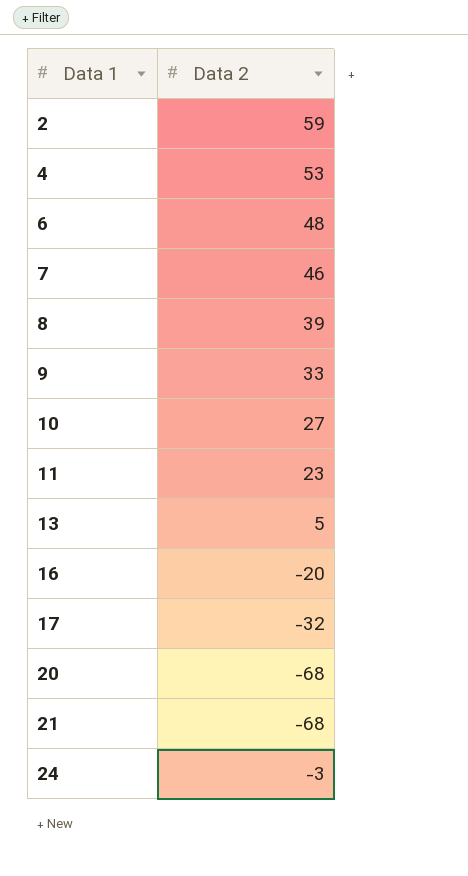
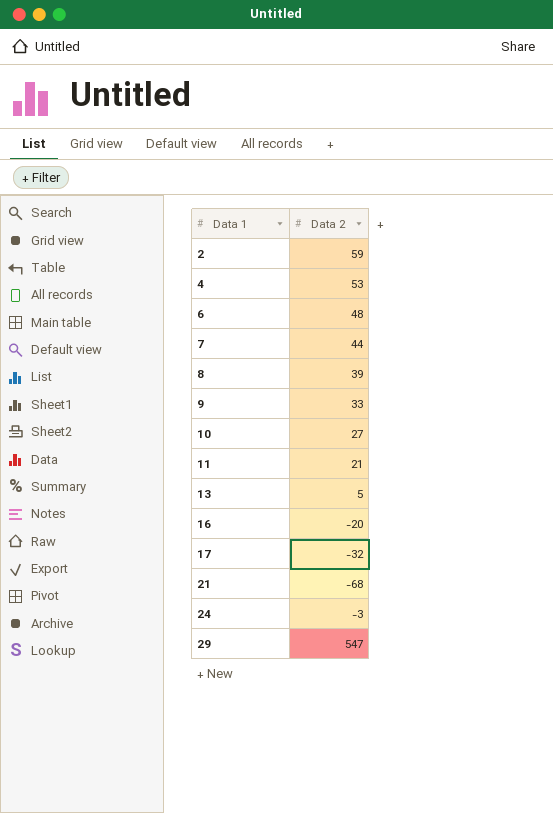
row 20: -68 -> none
7 | Data 2: 46 -> 44
11 | Data 2: 23 -> 21
row 29: none -> 547

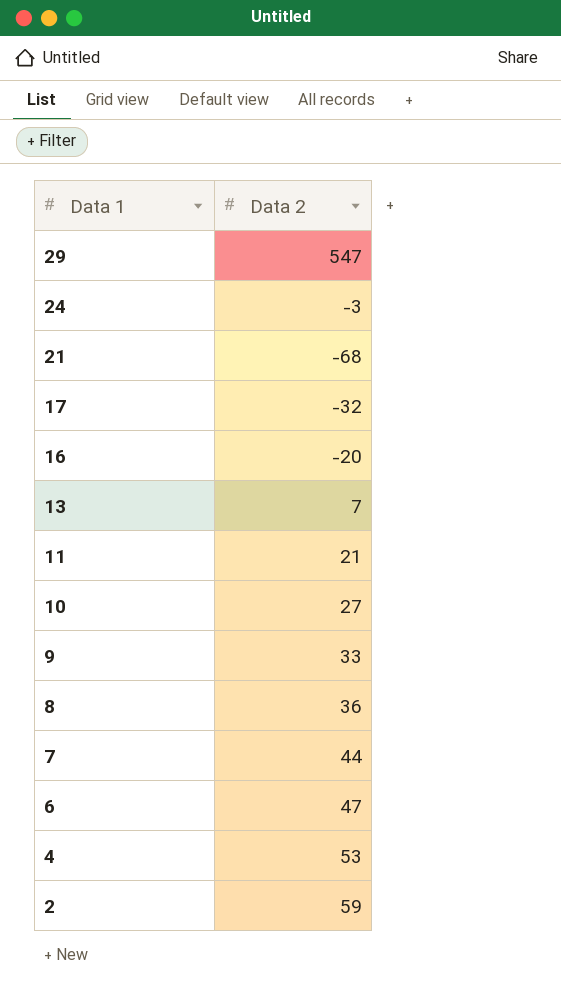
row order: Data 1 ascending -> Data 1 descending
13 | Data 2: 5 -> 7
8 | Data 2: 39 -> 36
6 | Data 2: 48 -> 47

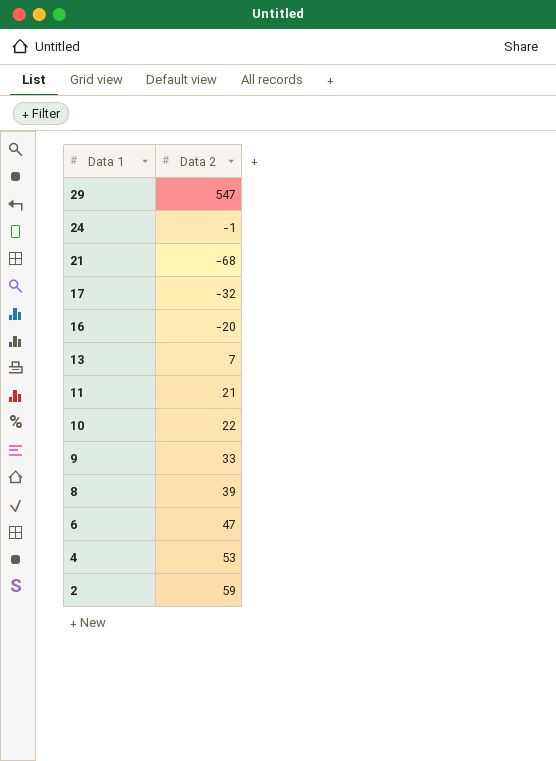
row 7: 44 -> none
24 | Data 2: -3 -> -1
10 | Data 2: 27 -> 22
8 | Data 2: 36 -> 39

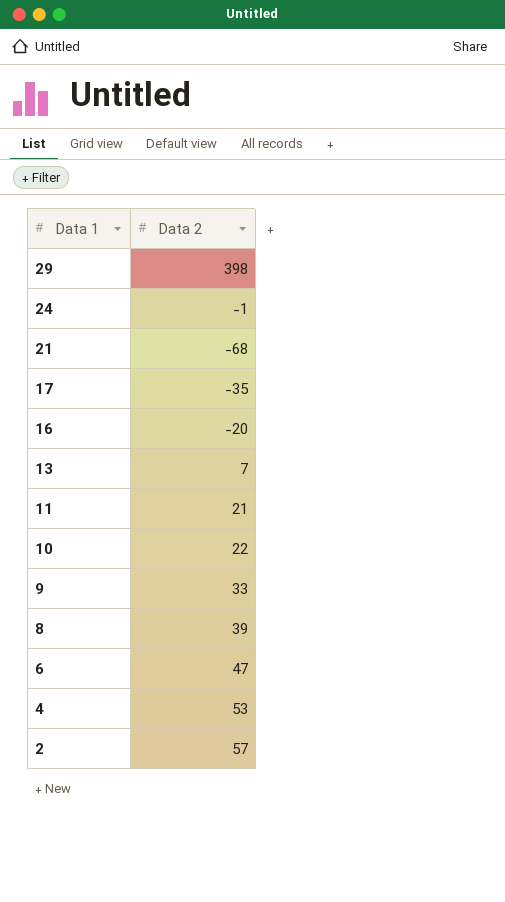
29 | Data 2: 547 -> 398
17 | Data 2: -32 -> -35
2 | Data 2: 59 -> 57

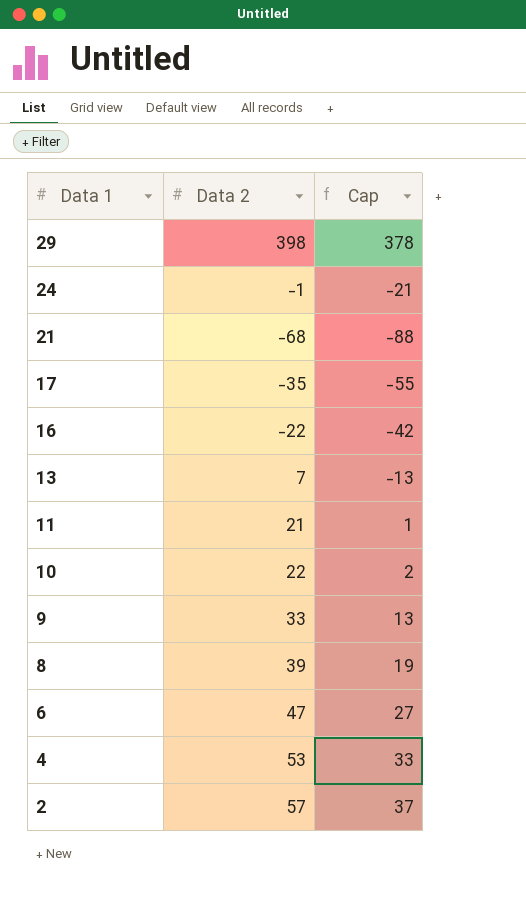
column Cap | formula: none -> [Data 2] - 20
16 | Data 2: -20 -> -22

